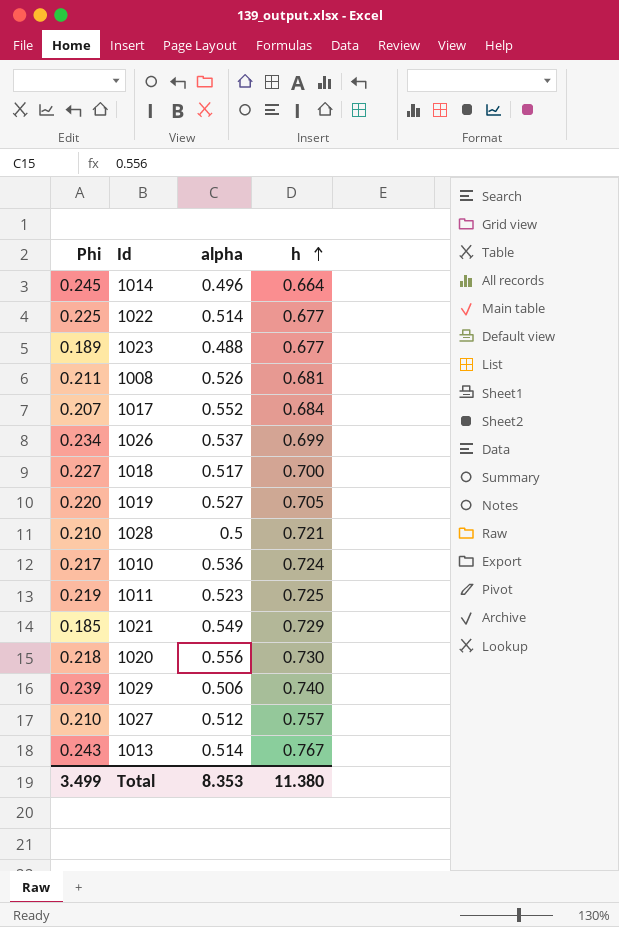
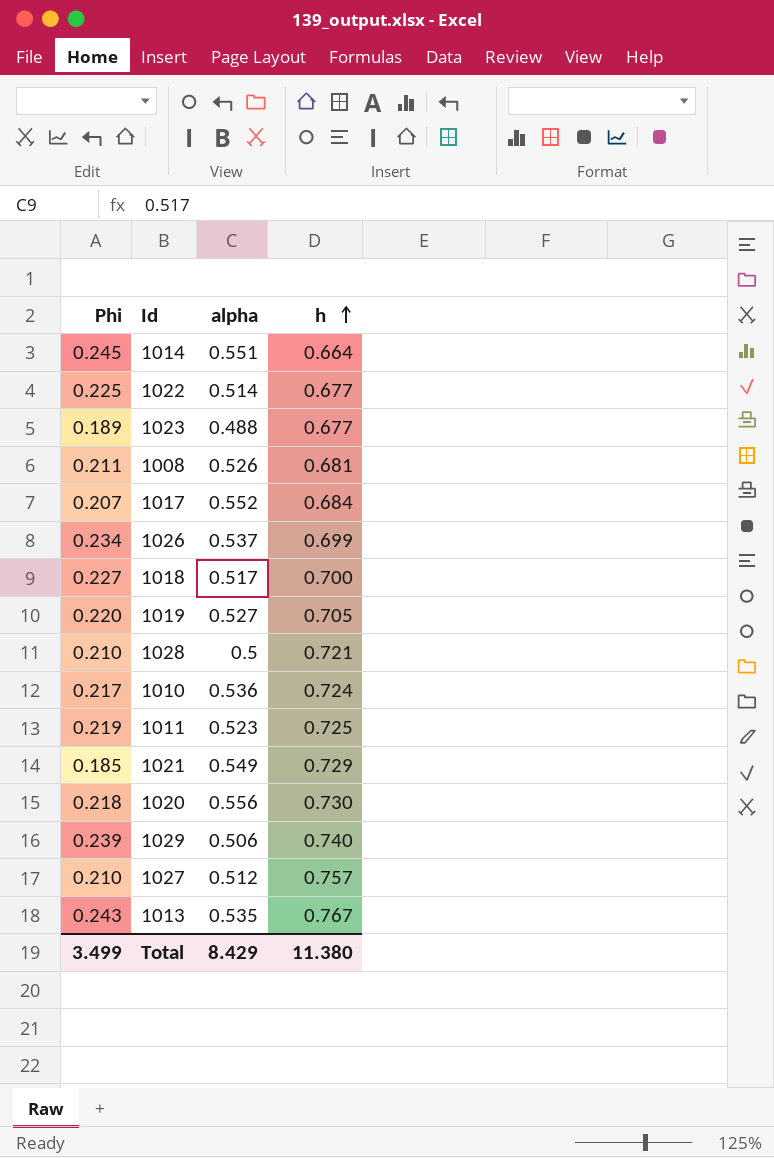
1014 | alpha: 0.496 -> 0.551
1013 | alpha: 0.514 -> 0.535
Total | alpha: 8.353 -> 8.429

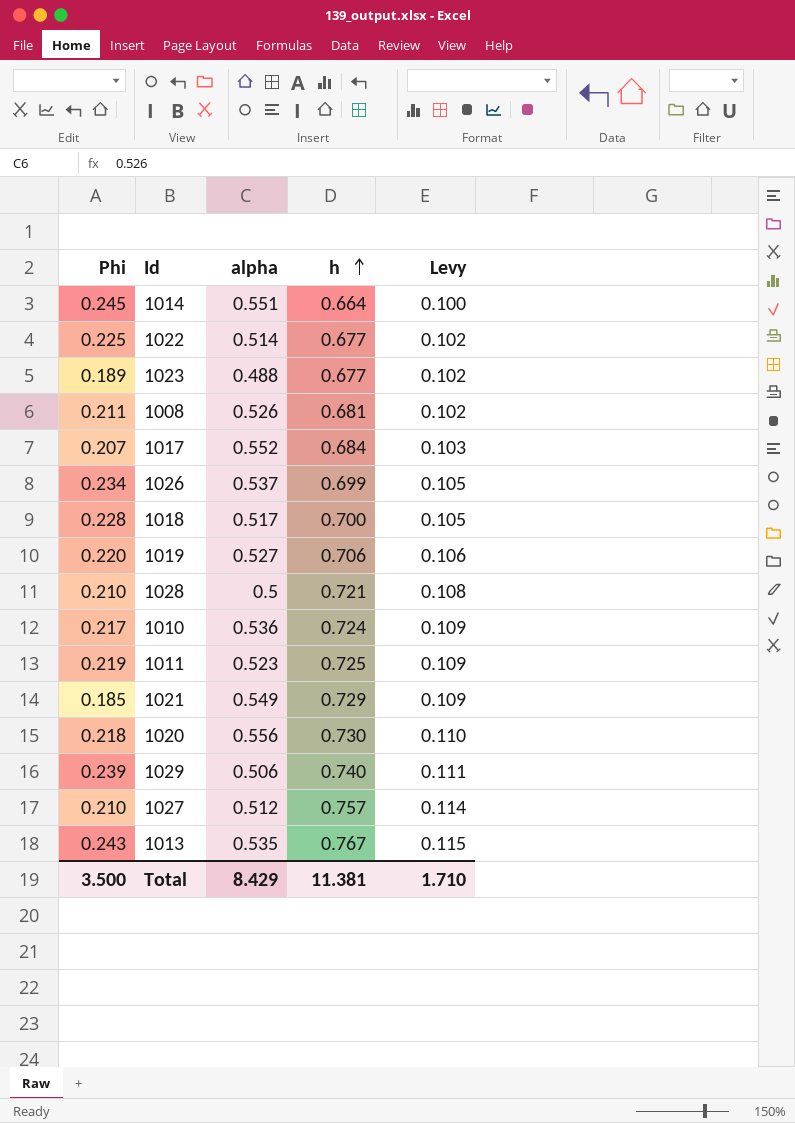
column Levy | formula: none -> [h] * 0.15
1018 | Phi: 0.227 -> 0.228
1019 | h: 0.705 -> 0.706
Total | Phi: 3.499 -> 3.500
Total | h: 11.380 -> 11.381

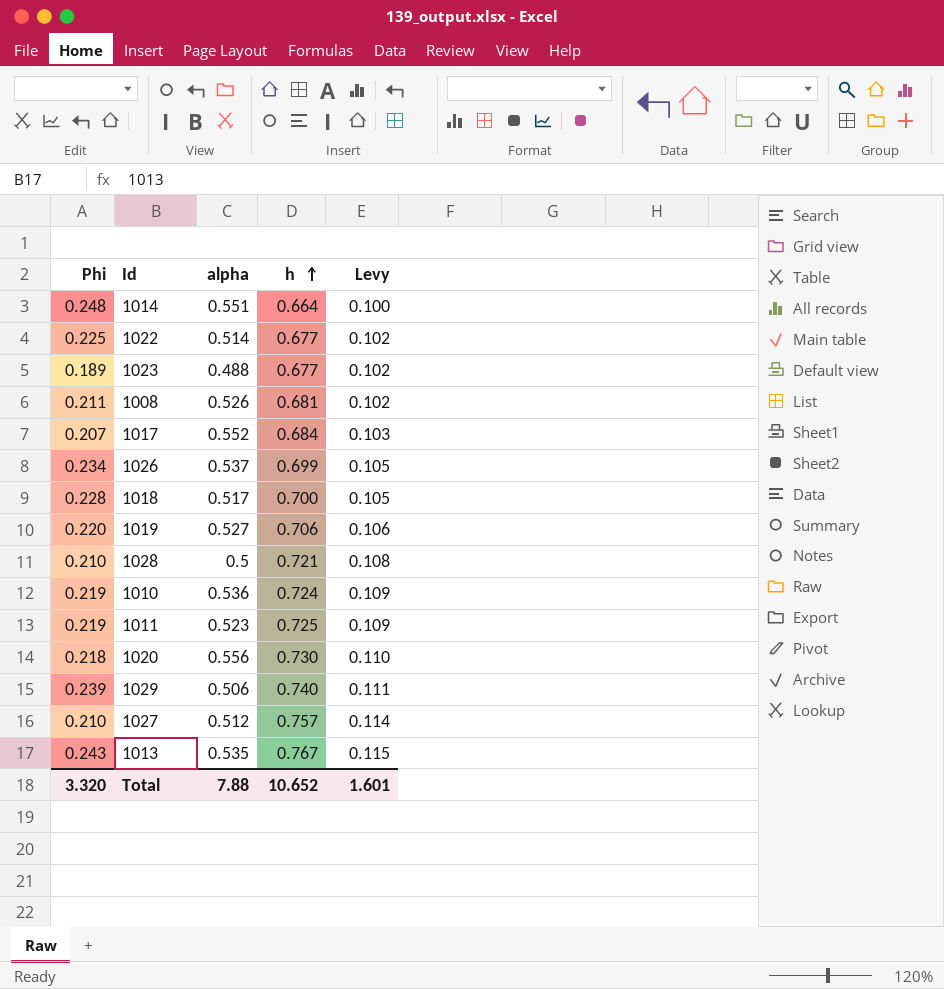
row 1021: 0.185 | 0.549 | 0.729 | 0.109 -> none
1014 | Phi: 0.245 -> 0.248
1010 | Phi: 0.217 -> 0.219
Total | Phi: 3.500 -> 3.320
Total | alpha: 8.429 -> 7.88
Total | h: 11.381 -> 10.652
Total | Levy: 1.710 -> 1.601

